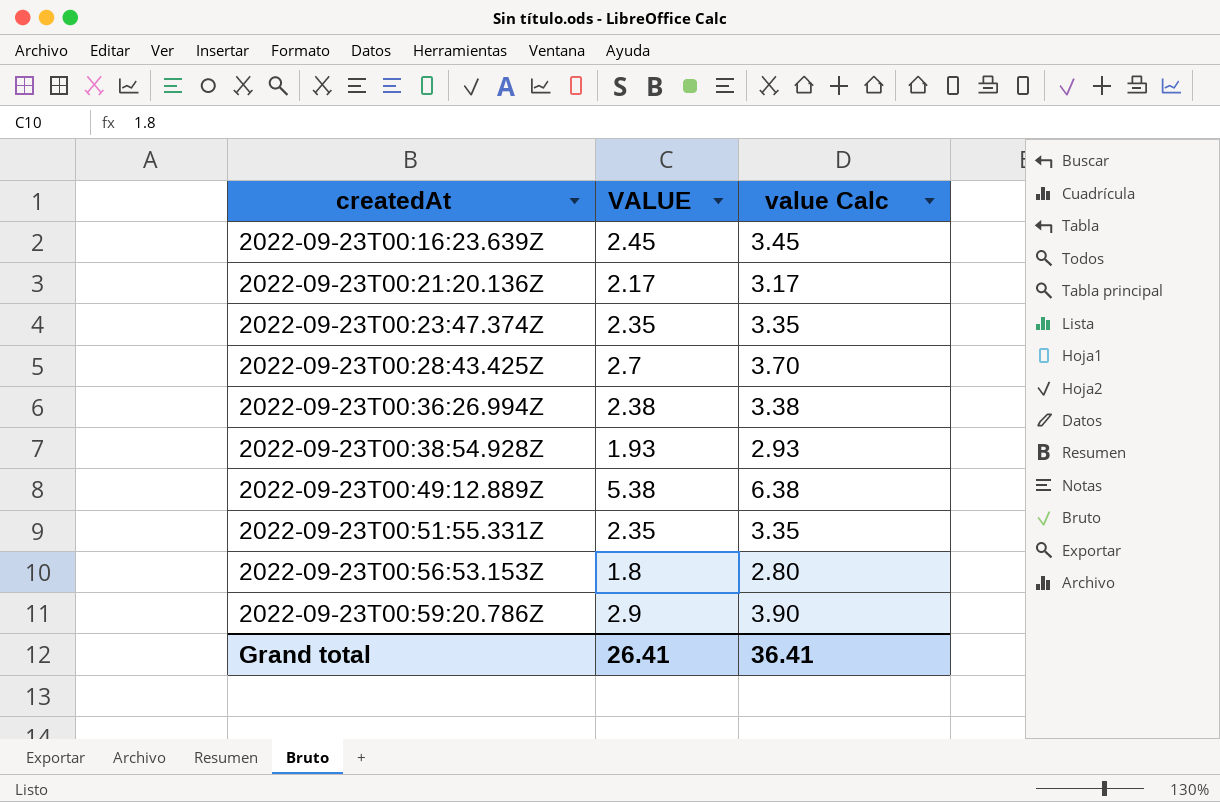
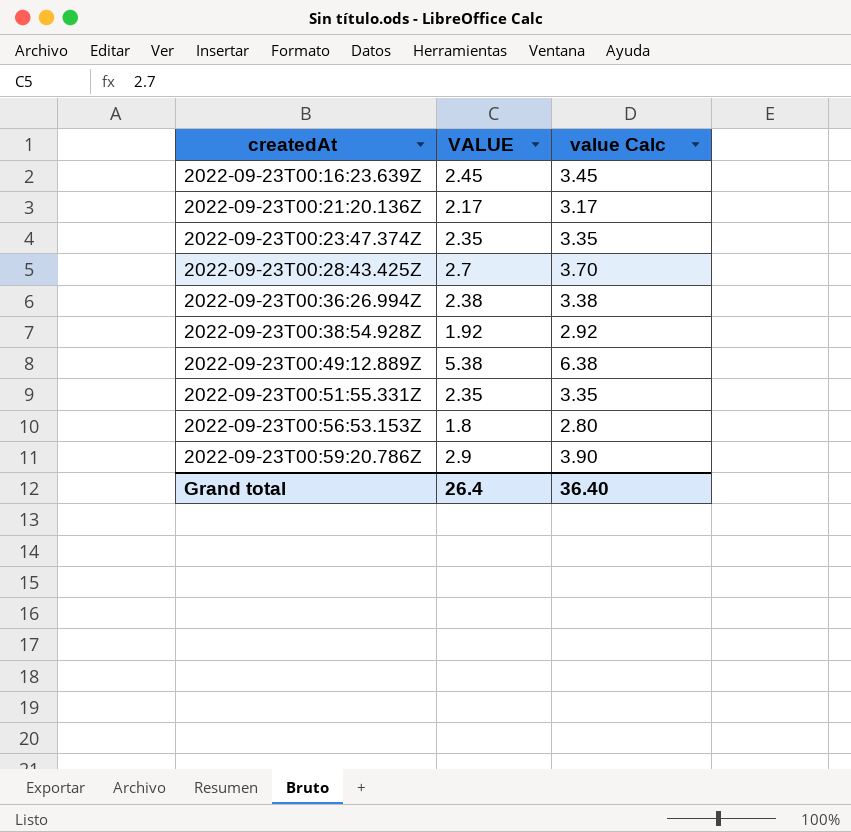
2022-09-23T00:38:54.928Z | VALUE: 1.93 -> 1.92
2022-09-23T00:38:54.928Z | value Calc: 2.93 -> 2.92
Grand total | VALUE: 26.41 -> 26.4
Grand total | value Calc: 36.41 -> 36.40

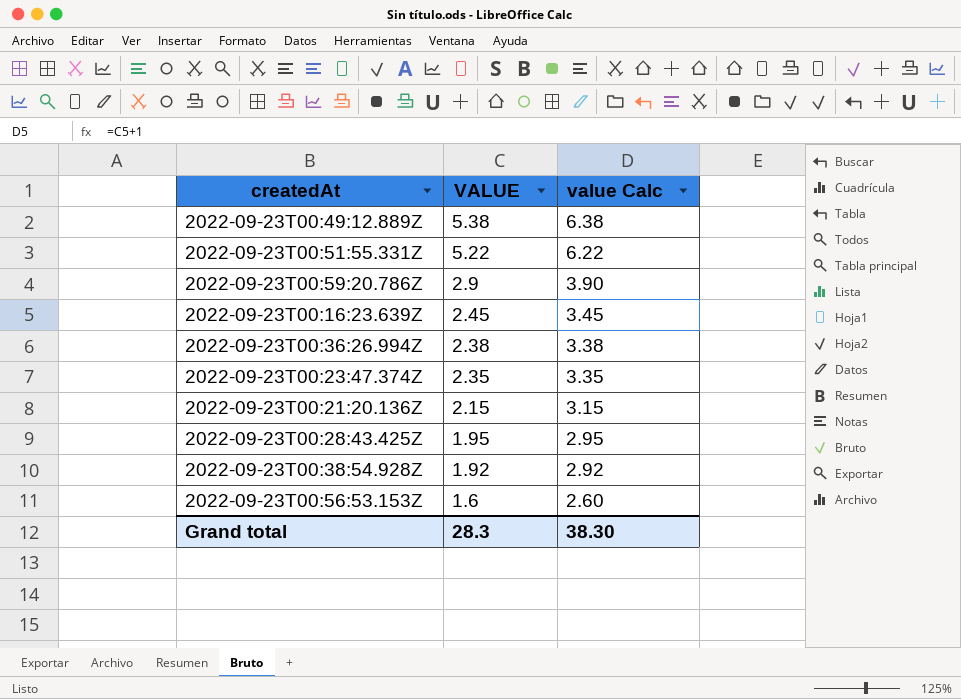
row order: createdAt ascending -> VALUE descending
2022-09-23T00:51:55.331Z | VALUE: 2.35 -> 5.22
2022-09-23T00:51:55.331Z | value Calc: 3.35 -> 6.22
2022-09-23T00:21:20.136Z | VALUE: 2.17 -> 2.15
2022-09-23T00:21:20.136Z | value Calc: 3.17 -> 3.15
2022-09-23T00:28:43.425Z | VALUE: 2.7 -> 1.95
2022-09-23T00:28:43.425Z | value Calc: 3.70 -> 2.95
2022-09-23T00:56:53.153Z | VALUE: 1.8 -> 1.6
2022-09-23T00:56:53.153Z | value Calc: 2.80 -> 2.60
Grand total | VALUE: 26.4 -> 28.3
Grand total | value Calc: 36.40 -> 38.30

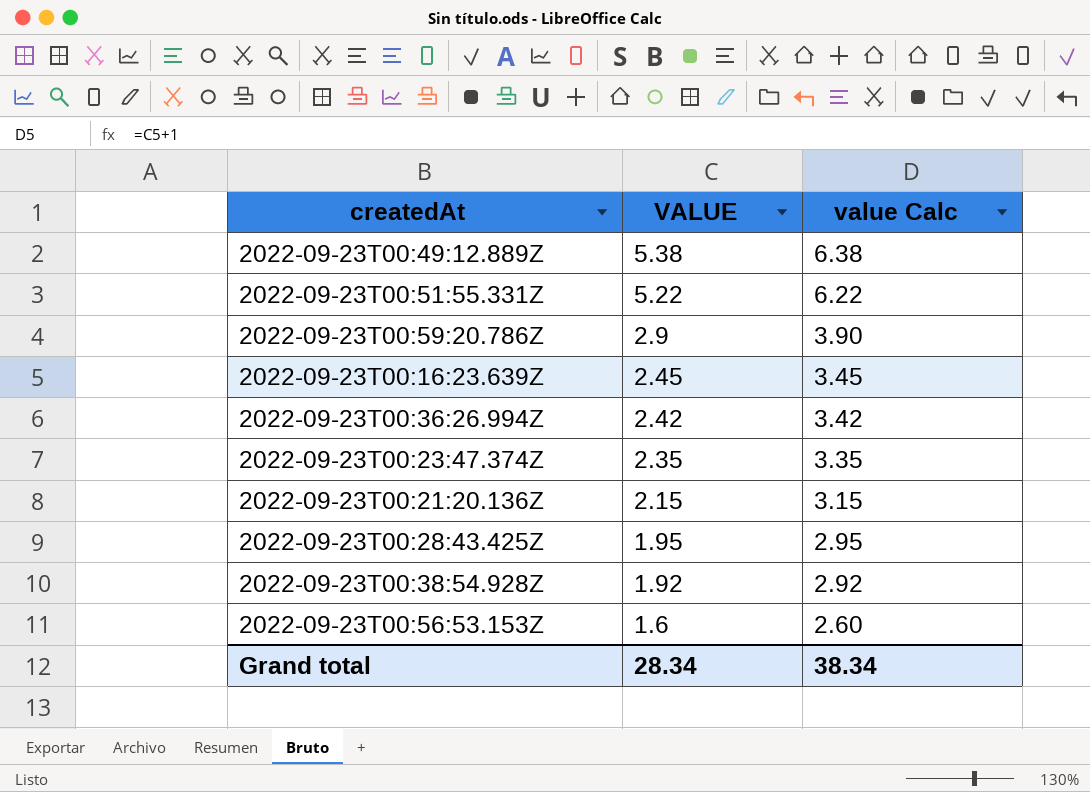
2022-09-23T00:36:26.994Z | VALUE: 2.38 -> 2.42
2022-09-23T00:36:26.994Z | value Calc: 3.38 -> 3.42
Grand total | VALUE: 28.3 -> 28.34
Grand total | value Calc: 38.30 -> 38.34

